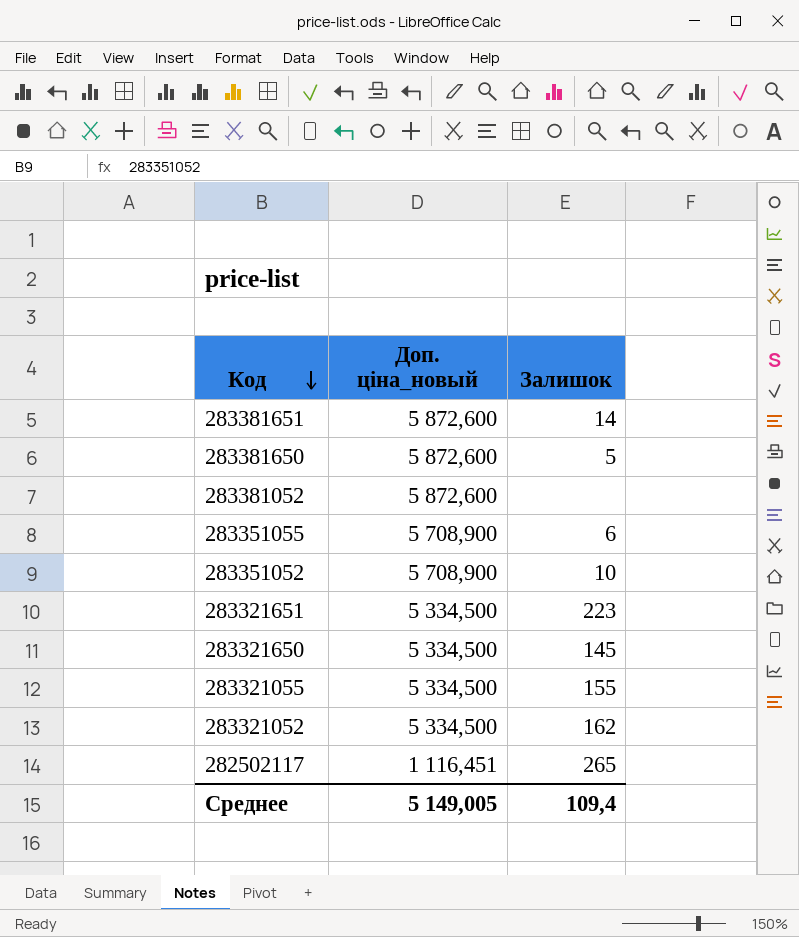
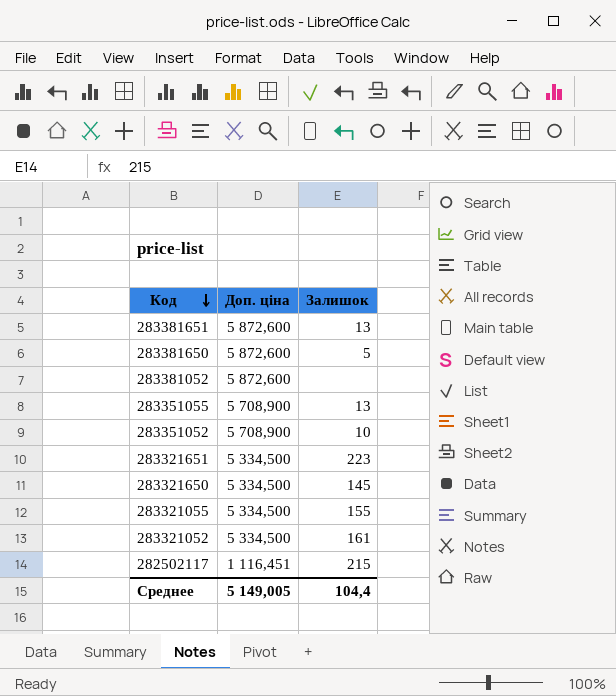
column name: Доп. ціна_новый -> Доп. ціна
283381651 | Залишок: 14 -> 13
283351055 | Залишок: 6 -> 13
283321052 | Залишок: 162 -> 161
282502117 | Залишок: 265 -> 215
Среднее | Залишок: 109,4 -> 104,4

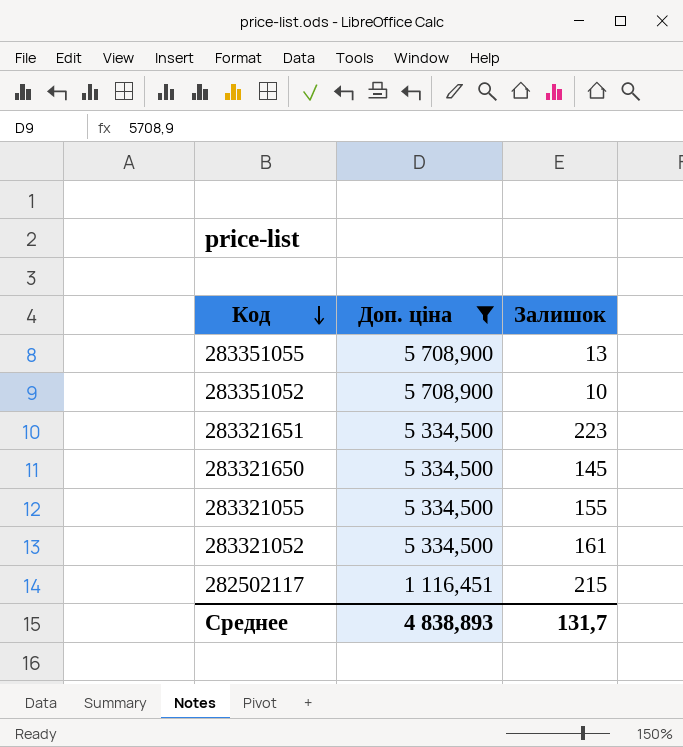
filter: none -> Доп. ціна != 5 872,600
Среднее | Доп. ціна: 5 149,005 -> 4 838,893
Среднее | Залишок: 104,4 -> 131,7

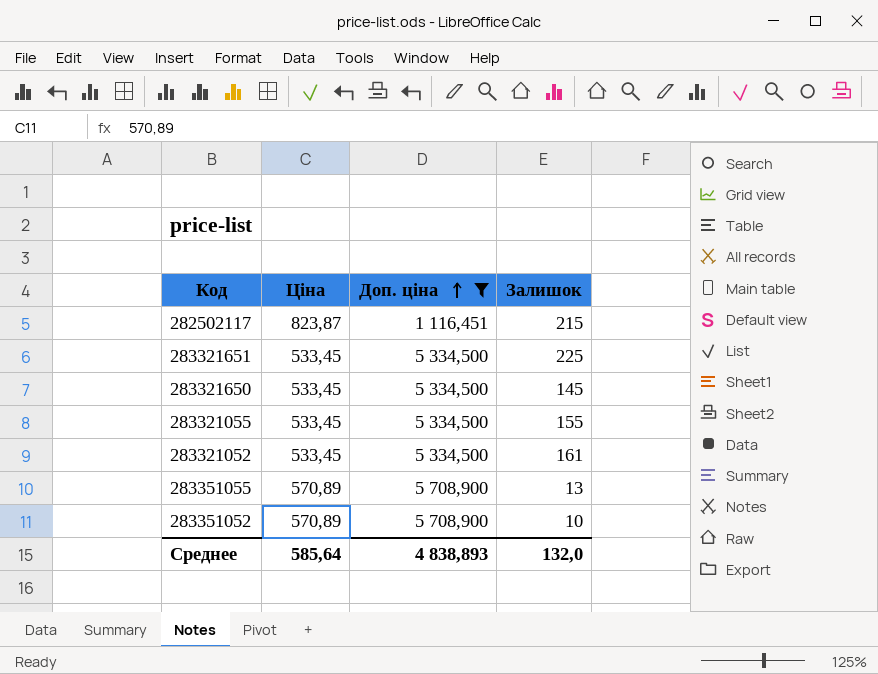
row order: Код descending -> Доп. ціна ascending
column Ціна | position: none -> 2
283321651 | Залишок: 223 -> 225
Среднее | Залишок: 131,7 -> 132,0

